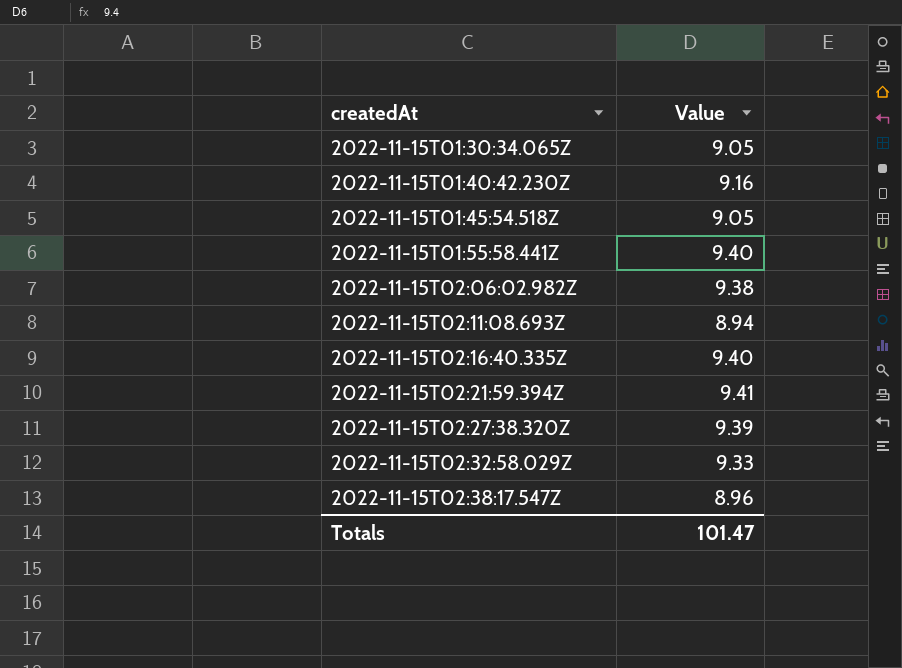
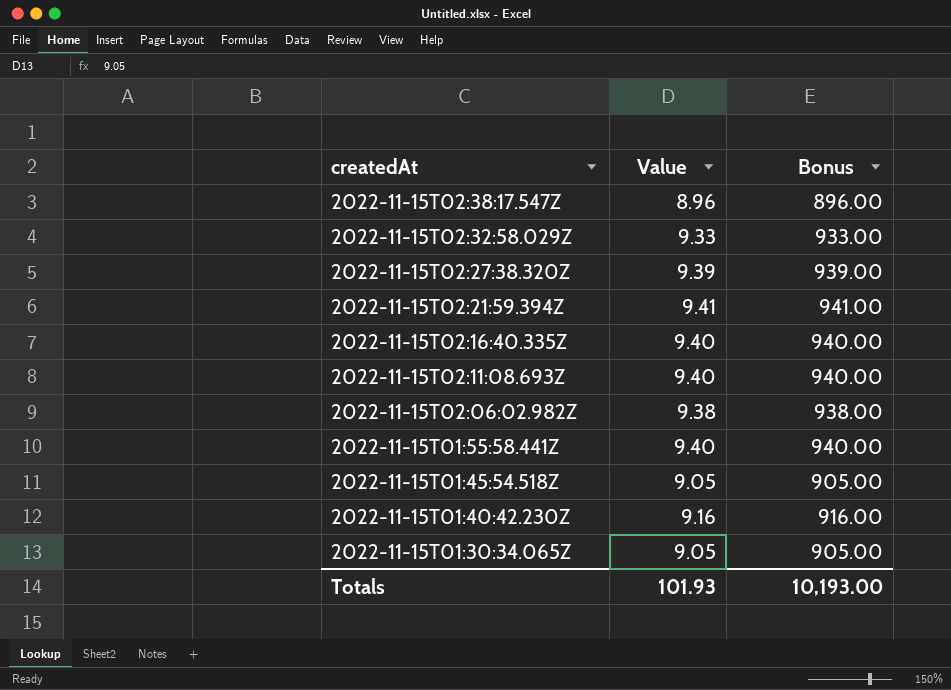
row order: createdAt ascending -> createdAt descending
column Bonus | formula: none -> [Value] * 100
2022-11-15T02:11:08.693Z | Value: 8.94 -> 9.40
Totals | Value: 101.47 -> 101.93

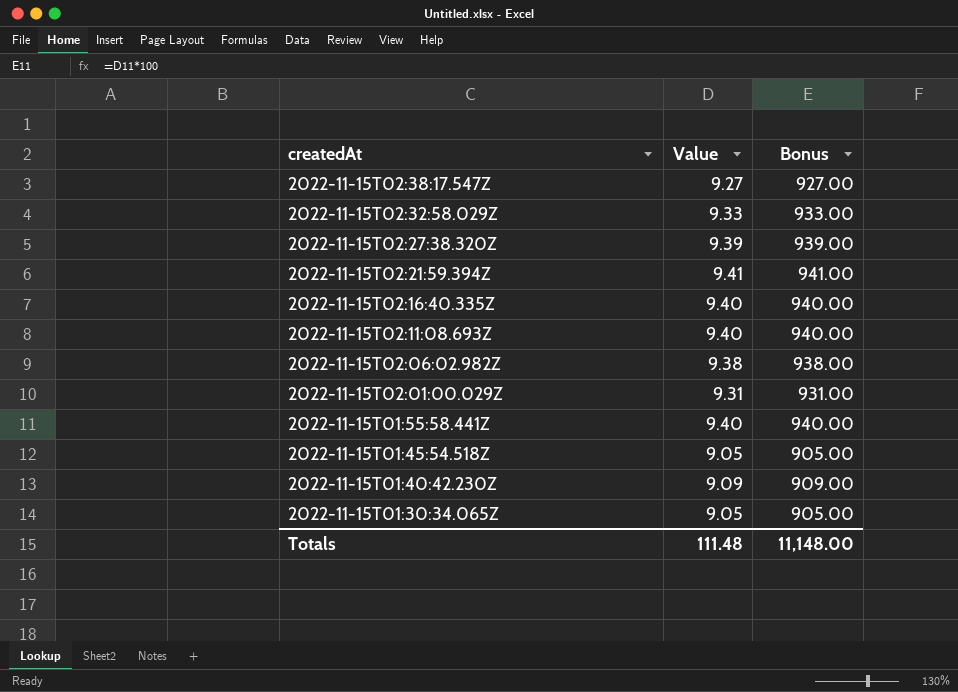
2022-11-15T02:38:17.547Z | Value: 8.96 -> 9.27
2022-11-15T02:38:17.547Z | Bonus: 896.00 -> 927.00
row 2022-11-15T02:01:00.029Z: none -> 9.31 | 931.00
2022-11-15T01:40:42.230Z | Value: 9.16 -> 9.09
2022-11-15T01:40:42.230Z | Bonus: 916.00 -> 909.00
Totals | Value: 101.93 -> 111.48
Totals | Bonus: 10,193.00 -> 11,148.00

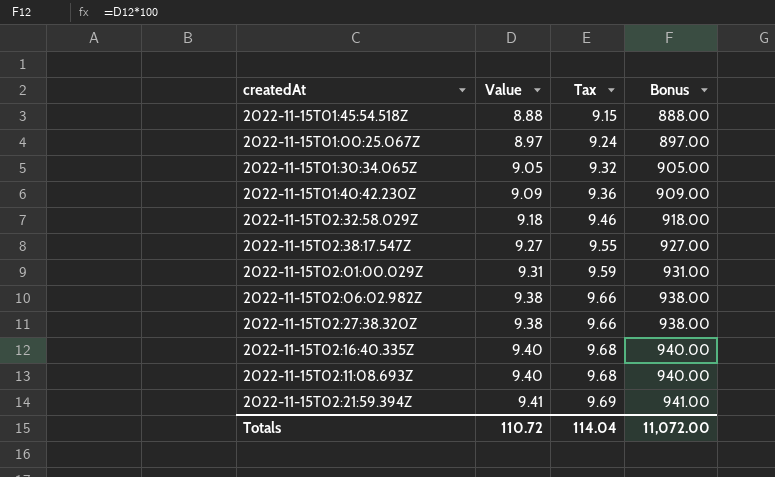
row order: createdAt descending -> Value ascending
column Tax | formula: none -> [Value] * 1.03
row 2022-11-15T01:55:58.441Z: 9.40 | 940.00 -> none
2022-11-15T01:45:54.518Z | Value: 9.05 -> 8.88
2022-11-15T01:45:54.518Z | Bonus: 905.00 -> 888.00
row 2022-11-15T01:00:25.067Z: none -> 8.97 | 9.24 | 897.00
2022-11-15T02:32:58.029Z | Value: 9.33 -> 9.18
2022-11-15T02:32:58.029Z | Bonus: 933.00 -> 918.00
2022-11-15T02:27:38.320Z | Value: 9.39 -> 9.38
2022-11-15T02:27:38.320Z | Bonus: 939.00 -> 938.00
Totals | Value: 111.48 -> 110.72
Totals | Bonus: 11,148.00 -> 11,072.00

